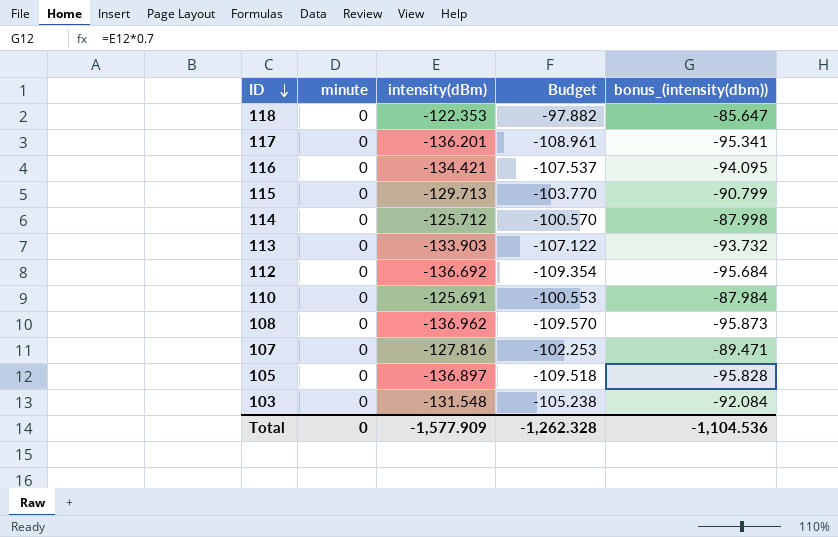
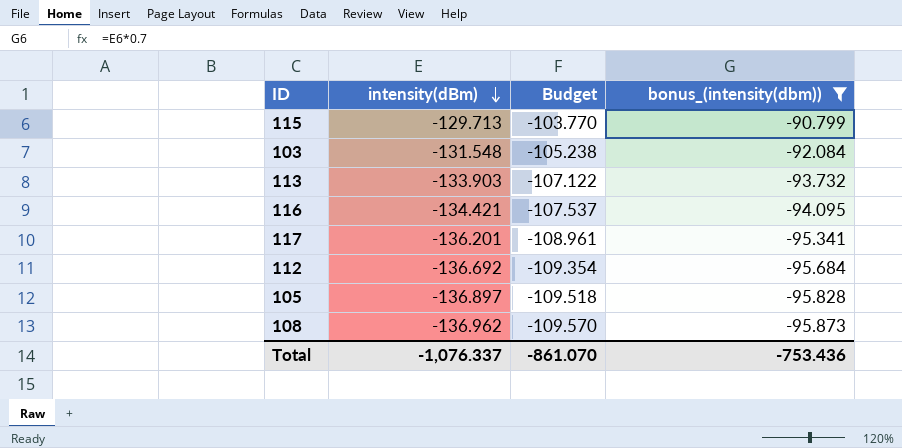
filter: none -> bonus_(intensity(dbm)) <= -90.799
row order: ID descending -> intensity(dBm) descending
column minute | position: 2 -> none
Total | intensity(dBm): -1,577.909 -> -1,076.337
Total | Budget: -1,262.328 -> -861.070
Total | bonus_(intensity(dbm)): -1,104.536 -> -753.436

